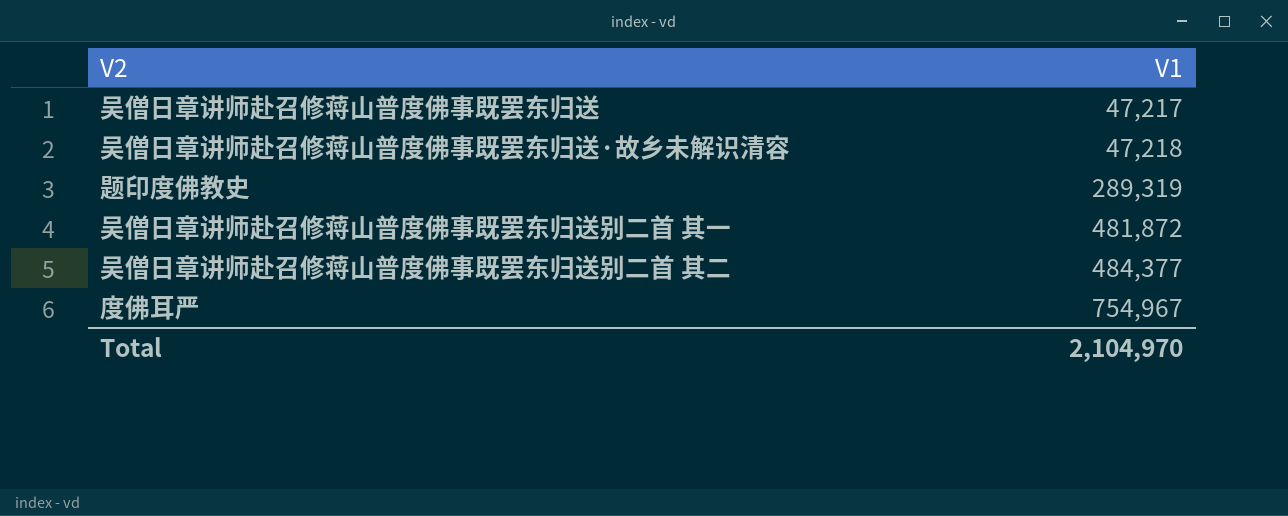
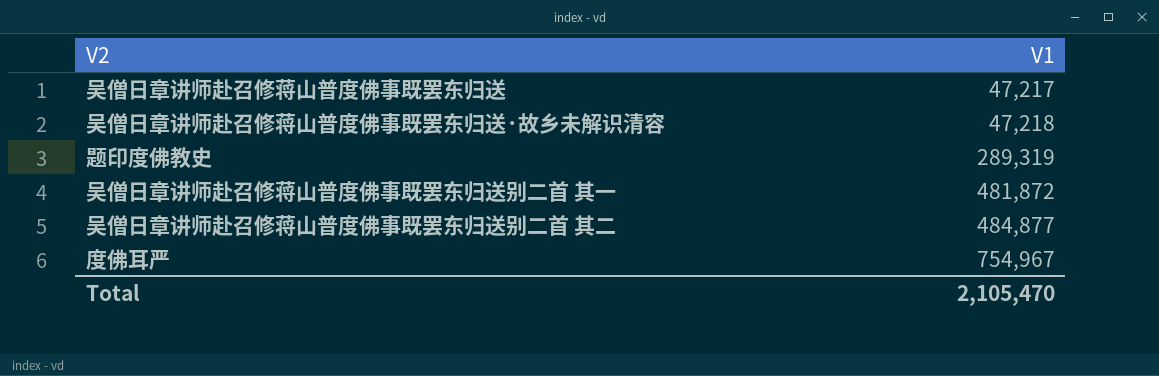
吴僧日章讲师赴召修蒋山普度佛事既罢东归送别二首 其二 | V1: 484,377 -> 484,877
Total | V1: 2,104,970 -> 2,105,470

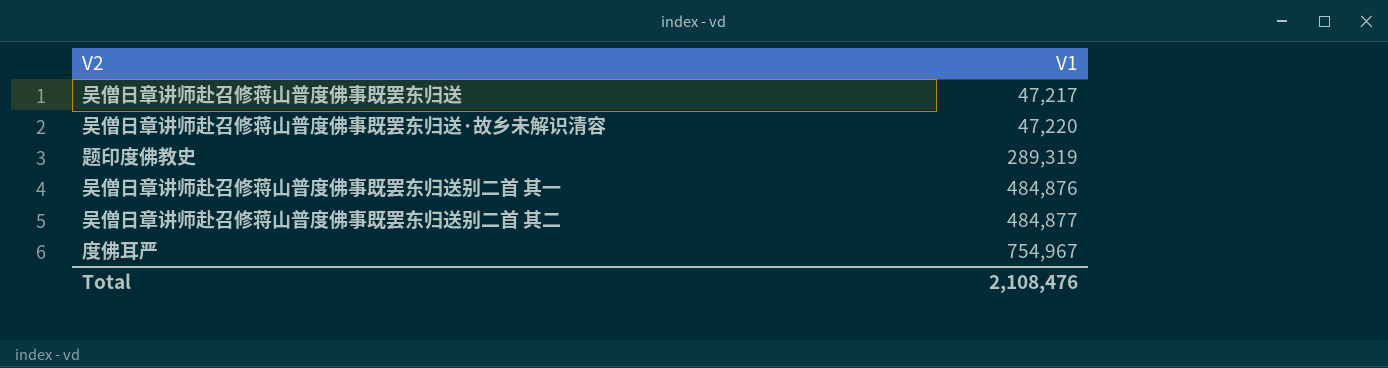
吴僧日章讲师赴召修蒋山普度佛事既罢东归送·故乡未解识清容 | V1: 47,218 -> 47,220
吴僧日章讲师赴召修蒋山普度佛事既罢东归送别二首 其一 | V1: 481,872 -> 484,876
Total | V1: 2,105,470 -> 2,108,476

